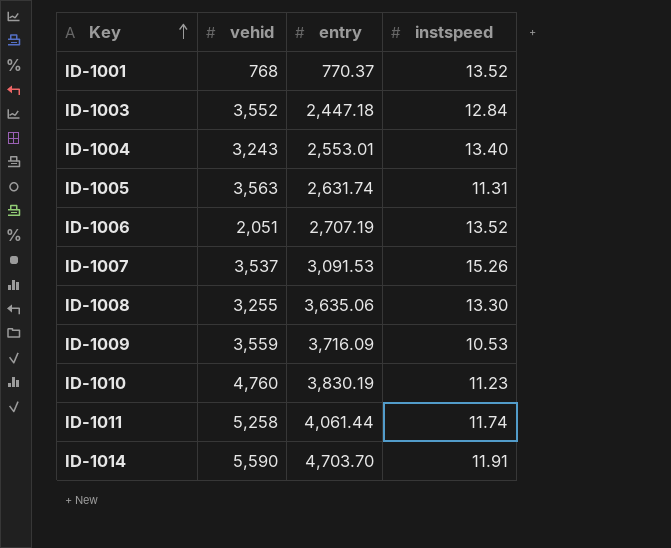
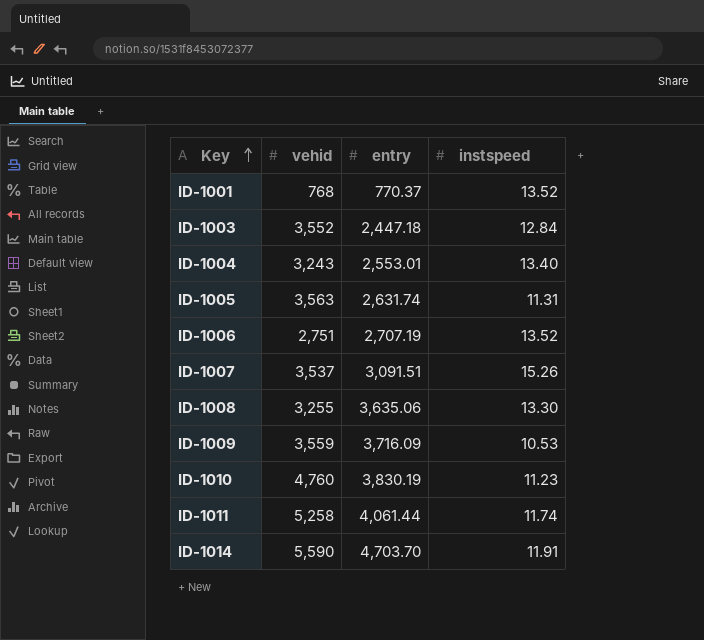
ID-1006 | vehid: 2,051 -> 2,751
ID-1007 | entry: 3,091.53 -> 3,091.51

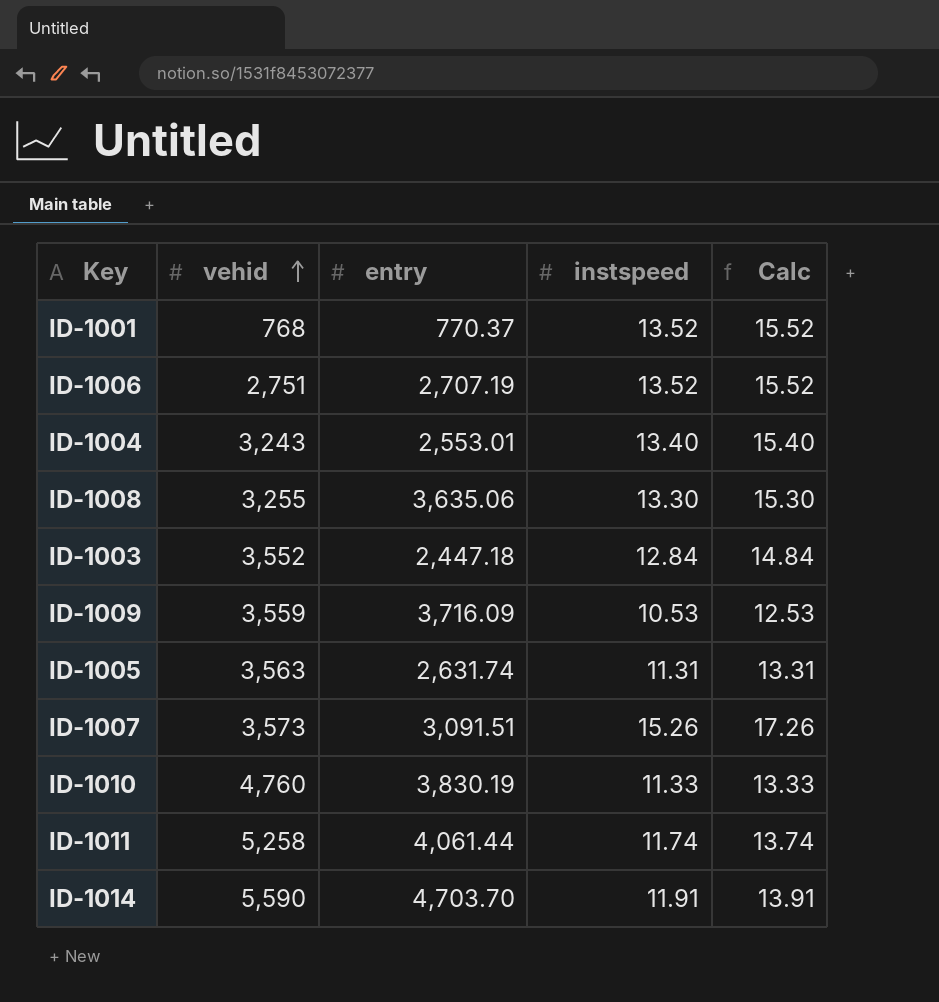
row order: Key ascending -> vehid ascending
column Calc | formula: none -> [instspeed] + 2
ID-1007 | vehid: 3,537 -> 3,573
ID-1010 | instspeed: 11.23 -> 11.33

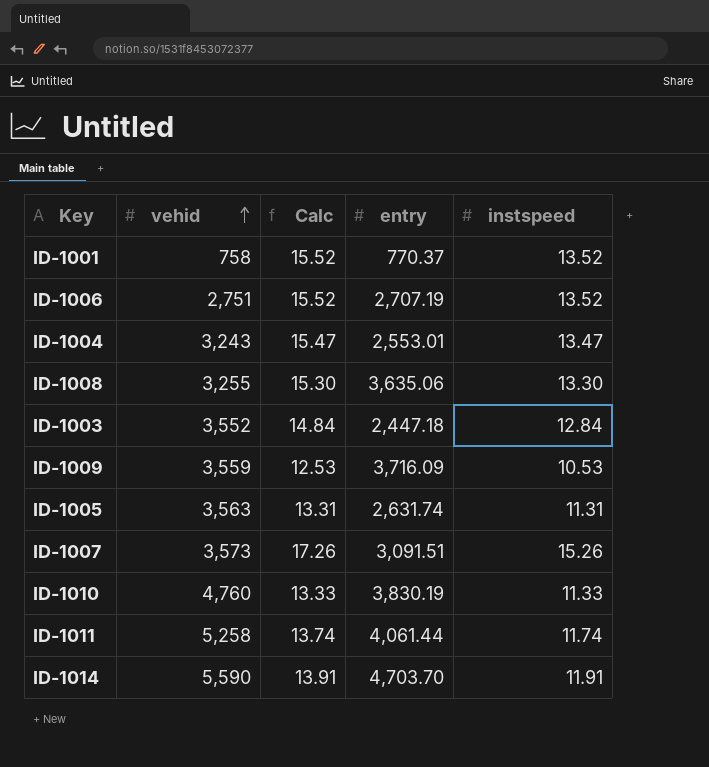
column Calc | position: 5 -> 3
ID-1001 | vehid: 768 -> 758
ID-1004 | Calc: 15.40 -> 15.47
ID-1004 | instspeed: 13.40 -> 13.47

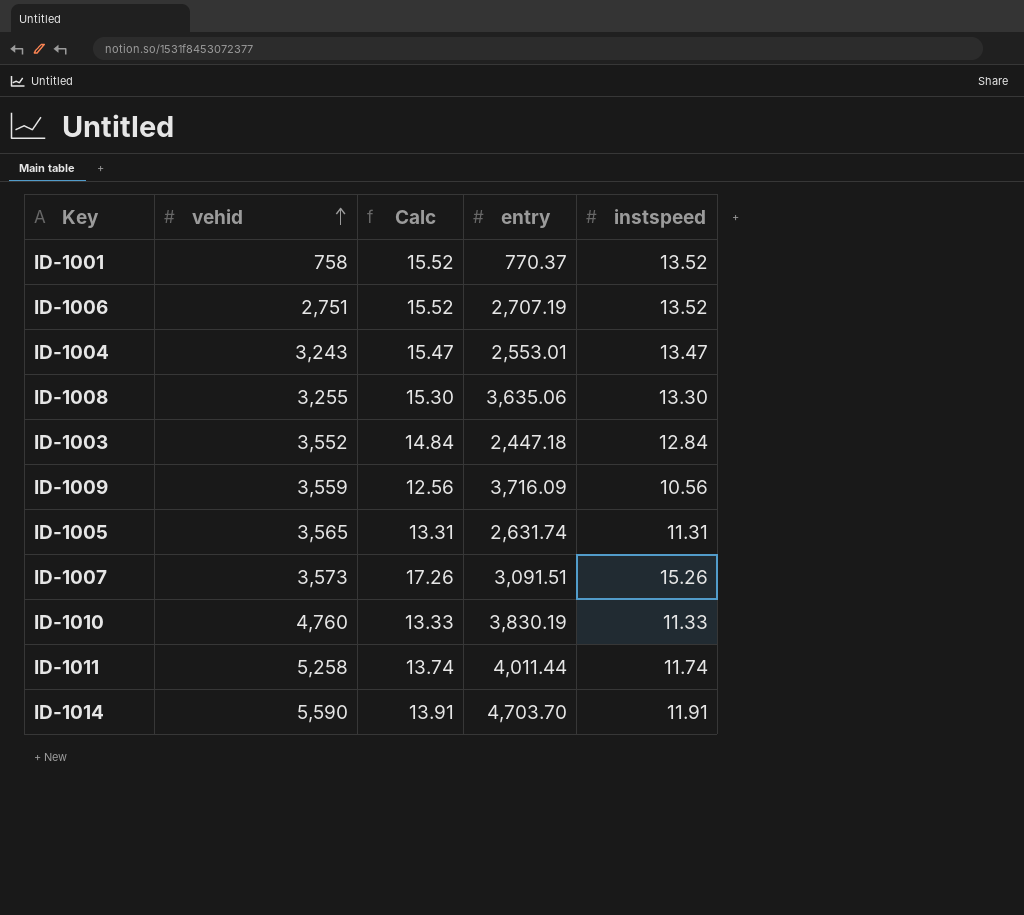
ID-1009 | Calc: 12.53 -> 12.56
ID-1009 | instspeed: 10.53 -> 10.56
ID-1005 | vehid: 3,563 -> 3,565
ID-1011 | entry: 4,061.44 -> 4,011.44

